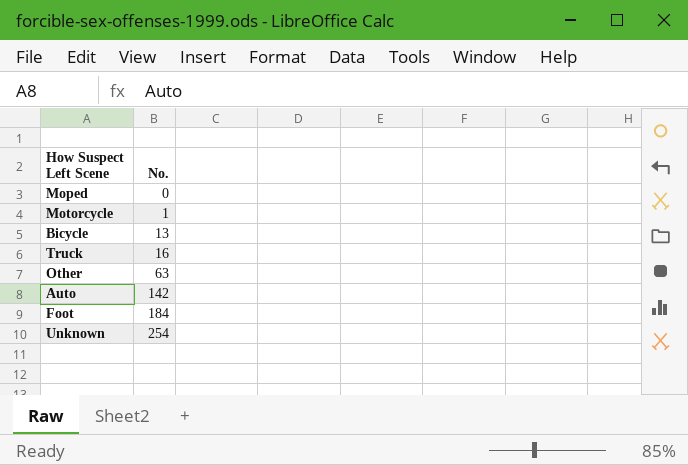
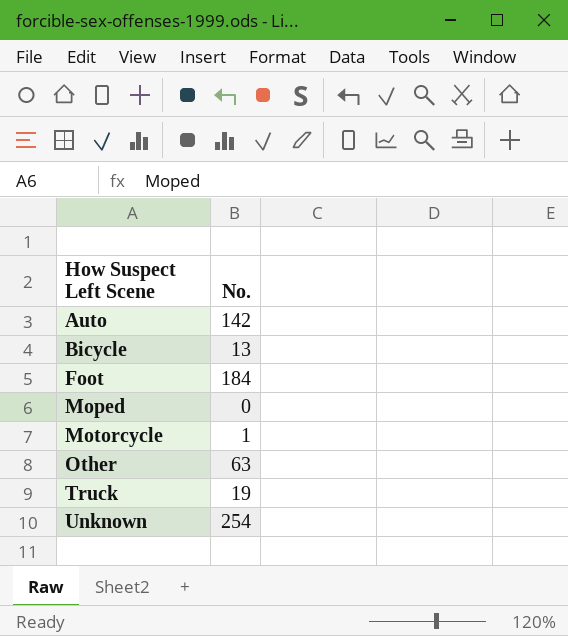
row order: No. ascending -> How Suspect Left Scene ascending
Truck | No.: 16 -> 19

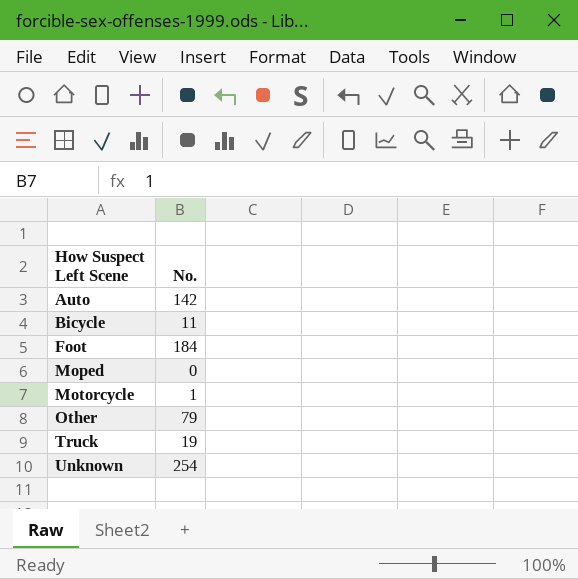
Bicycle | No.: 13 -> 11
Other | No.: 63 -> 79

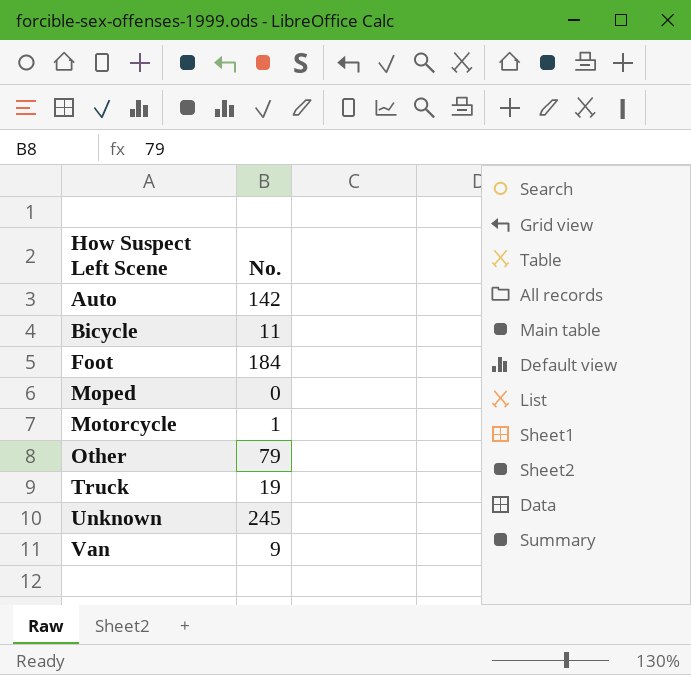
Unknown | No.: 254 -> 245
row Van: none -> 9

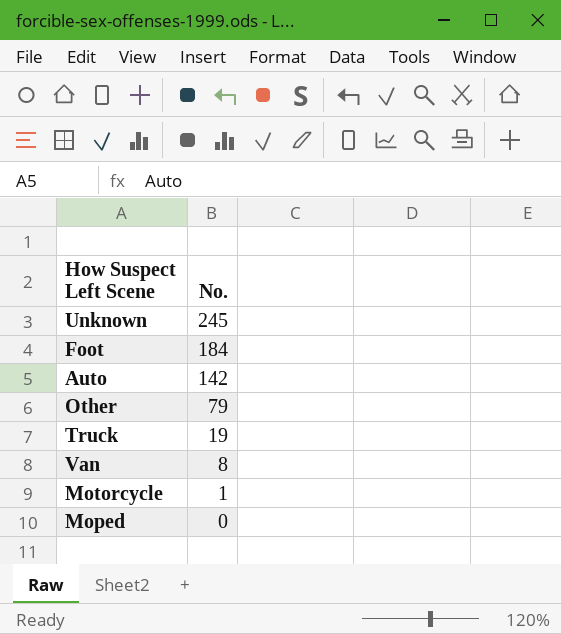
row order: How Suspect Left Scene ascending -> No. descending
row Bicycle: 11 -> none
Van | No.: 9 -> 8

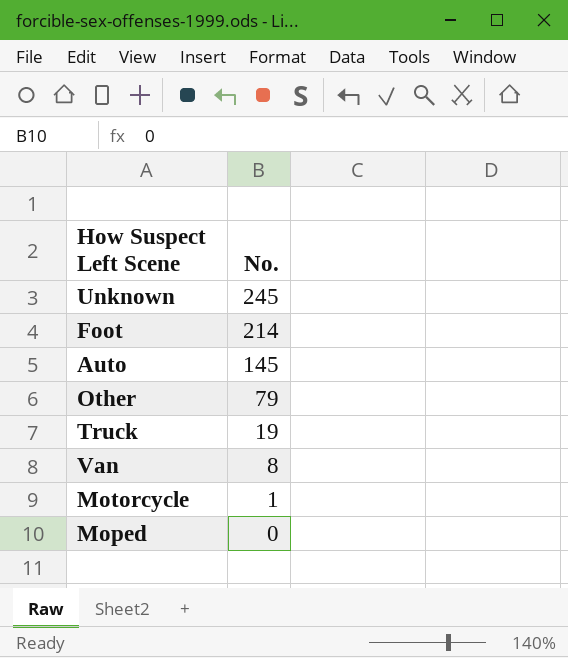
Foot | No.: 184 -> 214
Auto | No.: 142 -> 145

